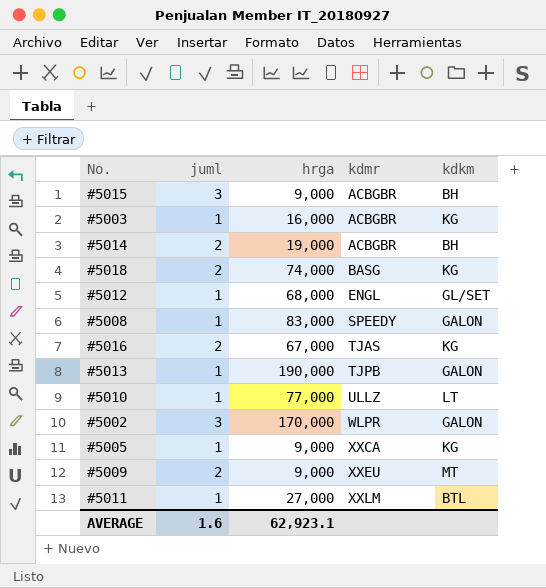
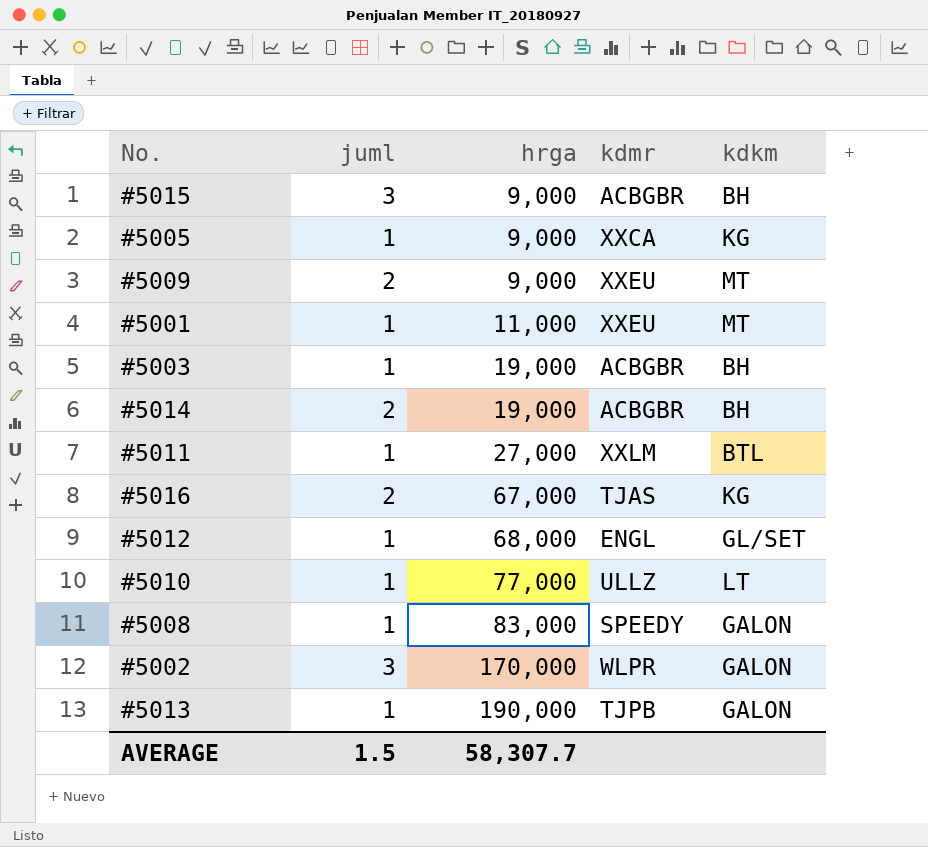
row order: kdmr ascending -> hrga ascending
row #5018: 2 | 74,000 | BASG | KG -> none
row #5001: none -> 1 | 11,000 | XXEU | MT
#5003 | hrga: 16,000 -> 19,000
#5003 | kdkm: KG -> BH
AVERAGE | juml: 1.6 -> 1.5
AVERAGE | hrga: 62,923.1 -> 58,307.7

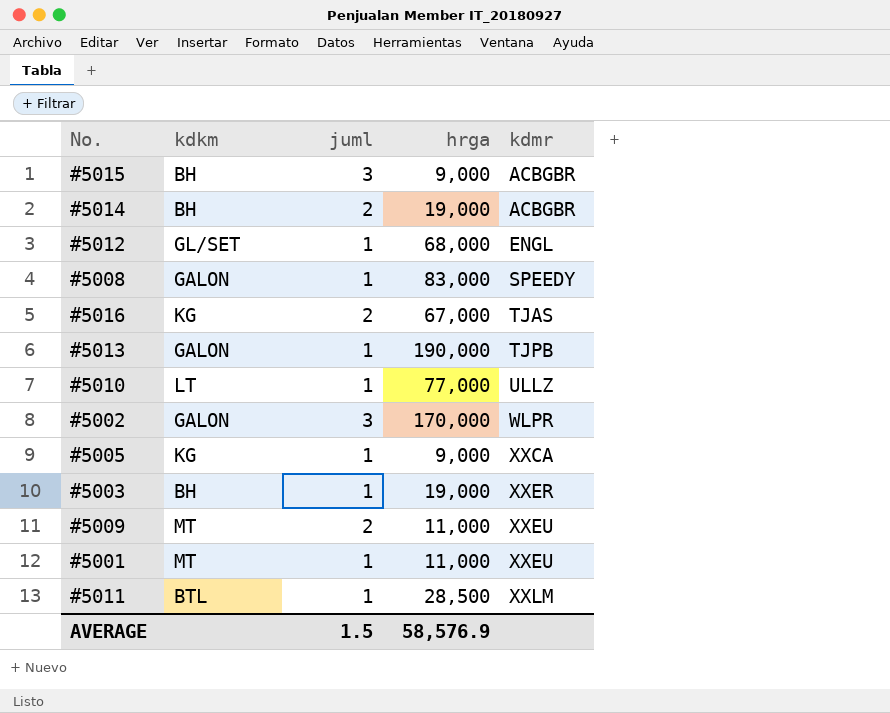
row order: hrga ascending -> kdmr ascending
column kdkm | position: 5 -> 2
#5003 | kdmr: ACBGBR -> XXER
#5009 | hrga: 9,000 -> 11,000
#5011 | hrga: 27,000 -> 28,500
AVERAGE | hrga: 58,307.7 -> 58,576.9

